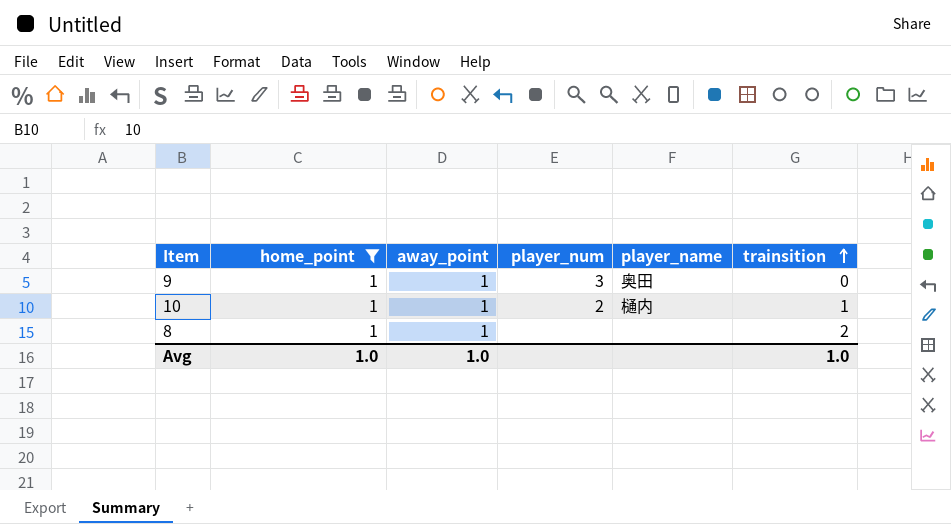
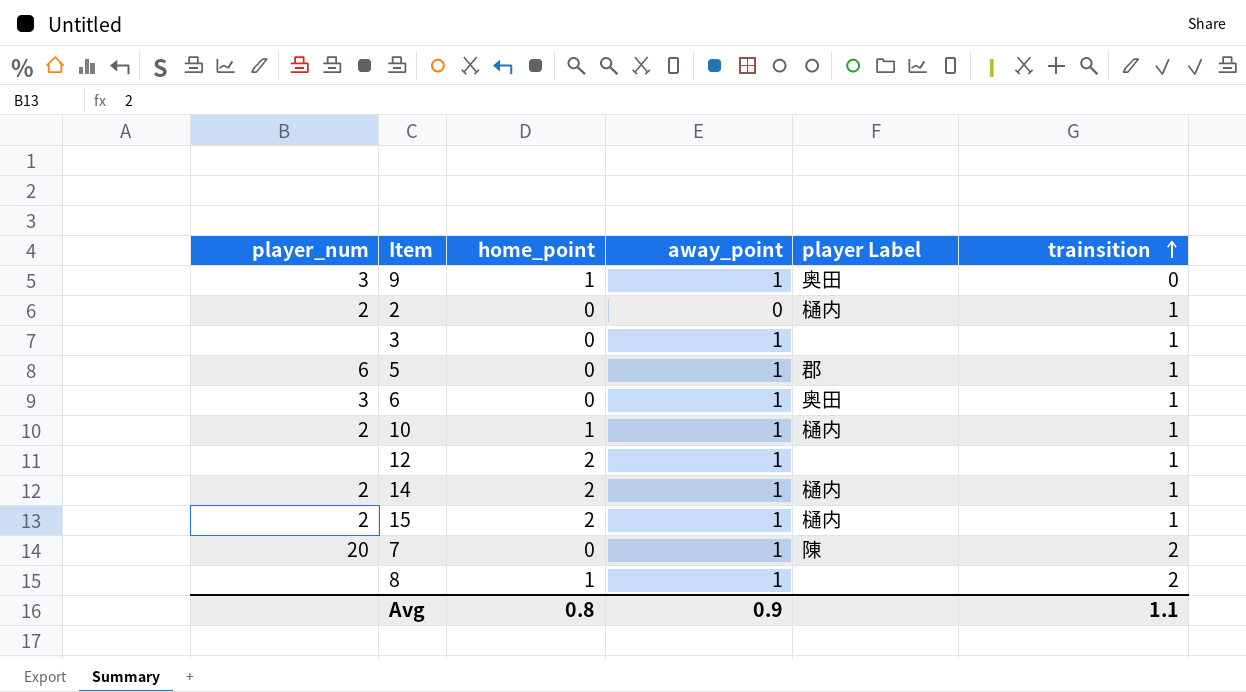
filter: home_point = 1 -> none
column player_num | position: 4 -> 1
column name: player_name -> player Label
Avg | home_point: 1.0 -> 0.8
Avg | away_point: 1.0 -> 0.9
Avg | trainsition: 1.0 -> 1.1

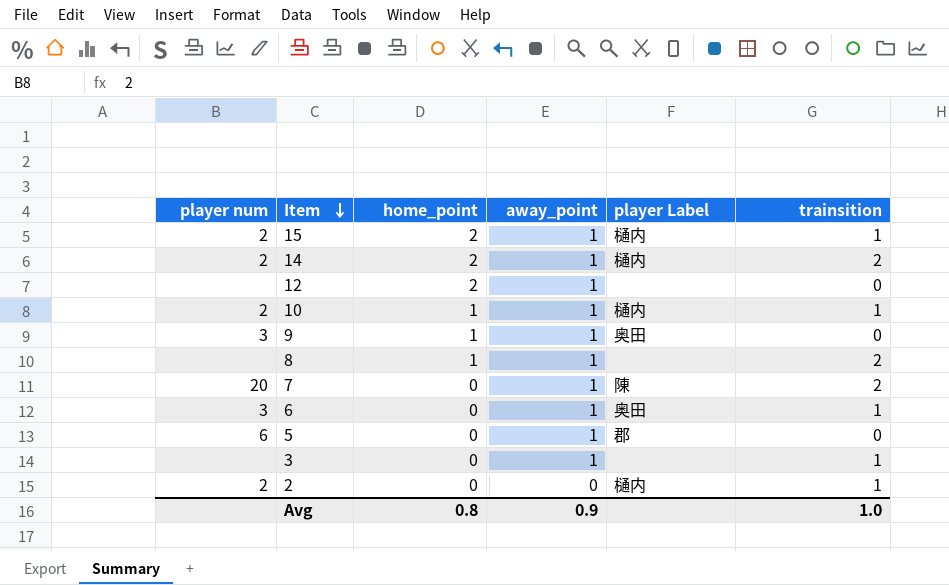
row order: trainsition ascending -> Item descending
column name: player_num -> player num
14 | trainsition: 1 -> 2
12 | trainsition: 1 -> 0
5 | trainsition: 1 -> 0
Avg | trainsition: 1.1 -> 1.0

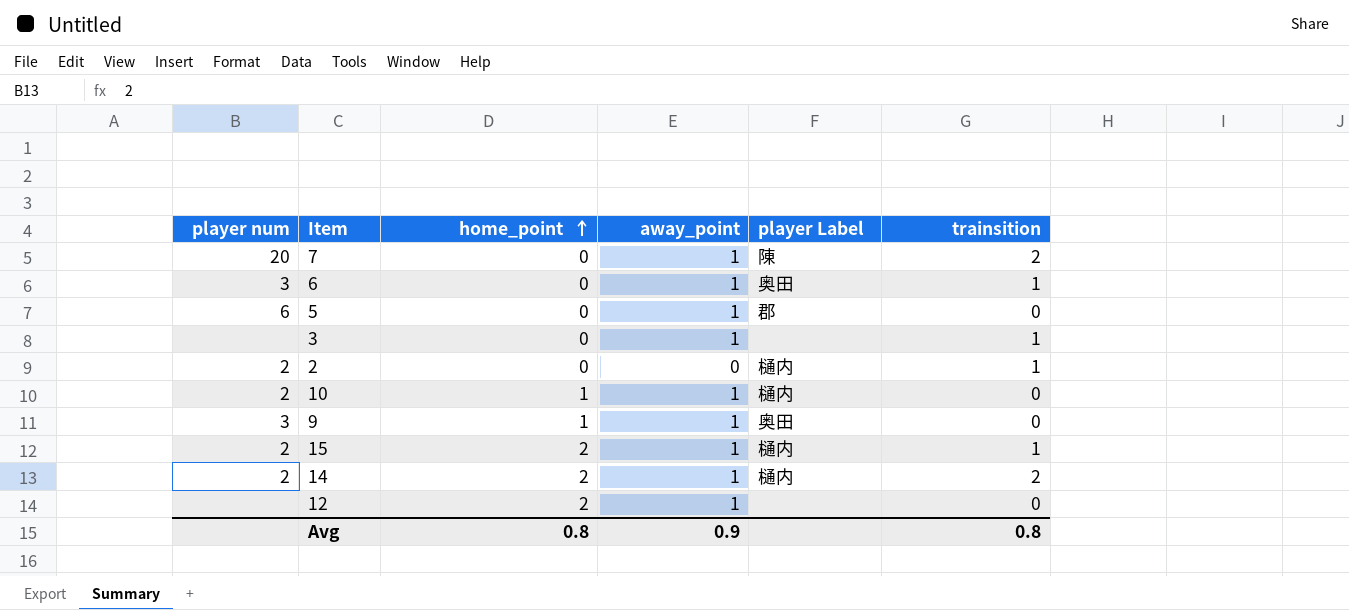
row order: Item descending -> home_point ascending
row 8: none | 1 | 1 | none | 2 -> none
10 | trainsition: 1 -> 0
Avg | trainsition: 1.0 -> 0.8

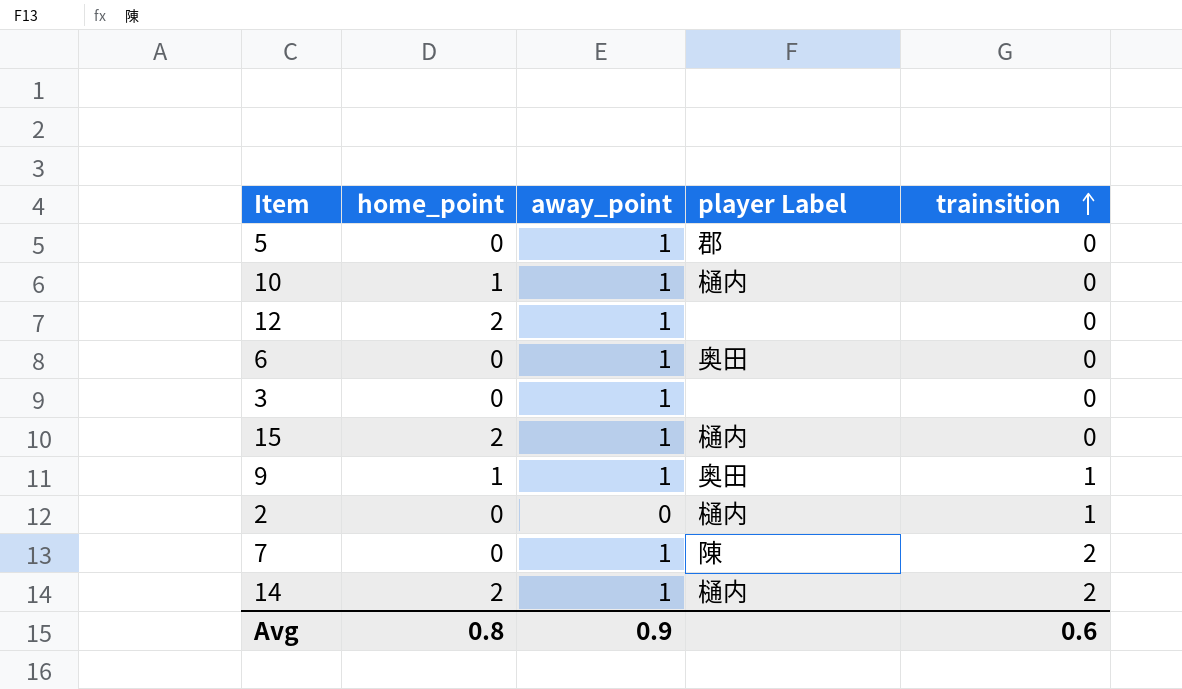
row order: home_point ascending -> trainsition ascending
column player num | position: 1 -> none
6 | trainsition: 1 -> 0
3 | trainsition: 1 -> 0
15 | trainsition: 1 -> 0
9 | trainsition: 0 -> 1
Avg | trainsition: 0.8 -> 0.6

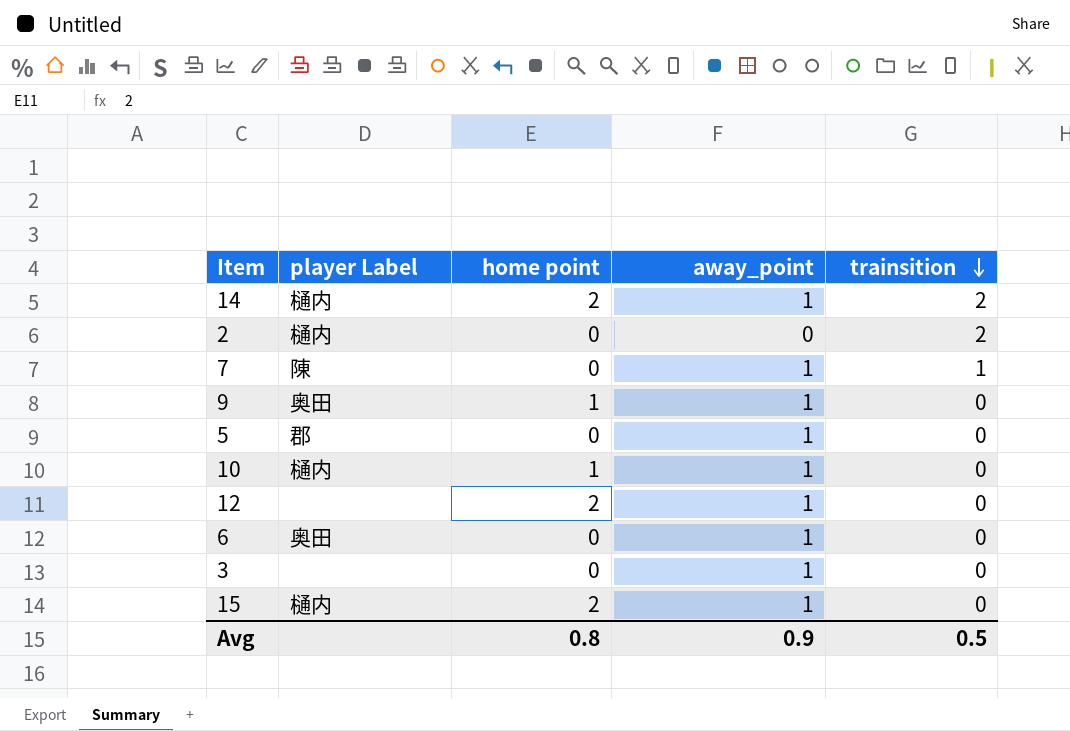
row order: trainsition ascending -> trainsition descending
column player Label | position: 4 -> 2
column name: home_point -> home point
2 | trainsition: 1 -> 2
7 | trainsition: 2 -> 1
9 | trainsition: 1 -> 0
Avg | trainsition: 0.6 -> 0.5

